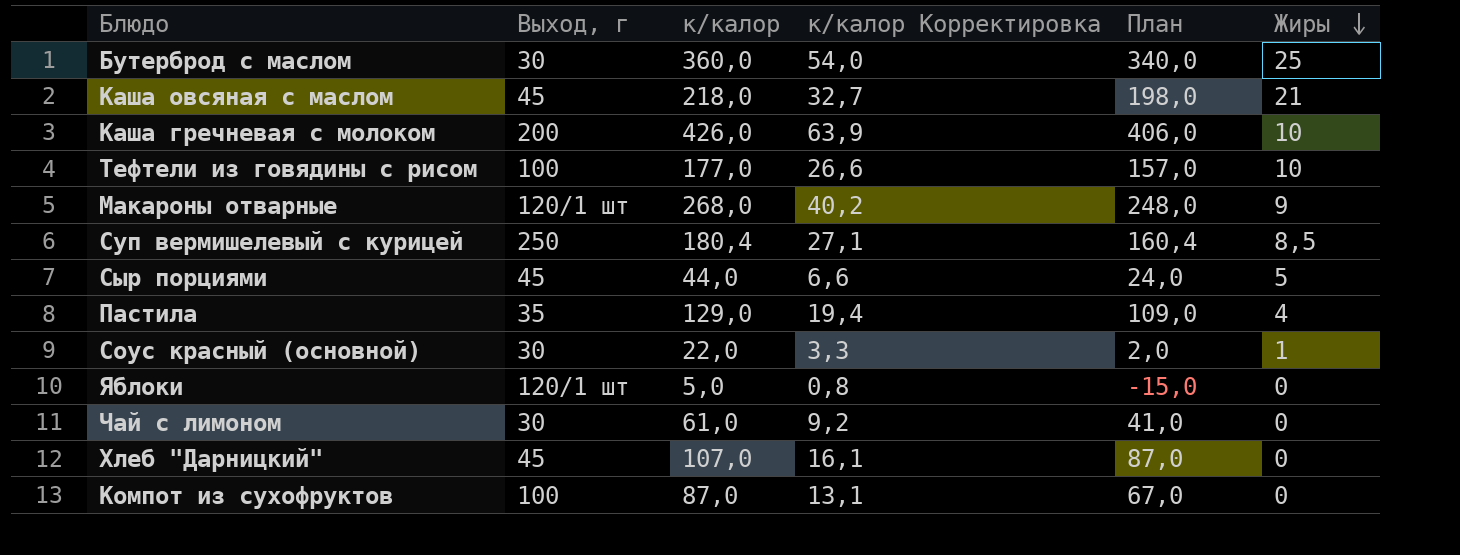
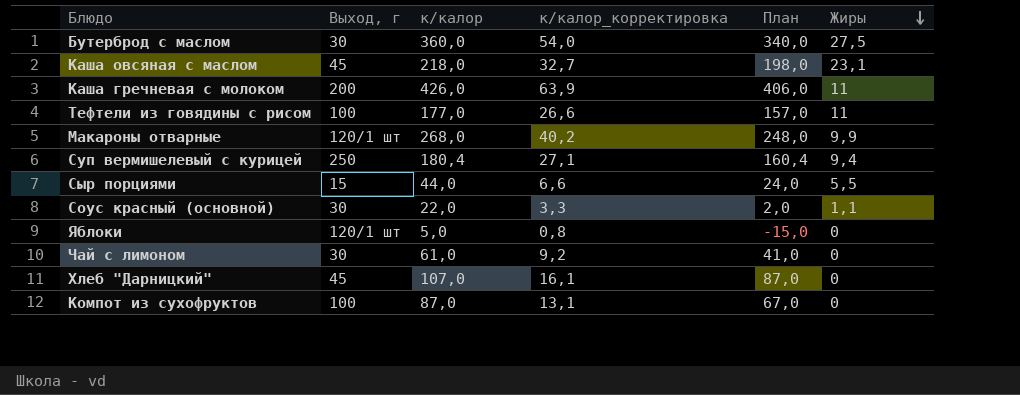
column name: к/калор Корректировка -> к/калор_корректировка
row Пастила: 35 | 129,0 | 19,4 | 109,0 | 4 -> none
Бутерброд с маслом | Жиры: 25 -> 27,5
Каша овсяная с маслом | Жиры: 21 -> 23,1
Каша гречневая с молоком | Жиры: 10 -> 11
Тефтели из говядины с рисом | Жиры: 10 -> 11
Макароны отварные | Жиры: 9 -> 9,9
Суп вермишелевый с курицей | Жиры: 8,5 -> 9,4
Сыр порциями | Выход, г: 45 -> 15
Сыр порциями | Жиры: 5 -> 5,5
Соус красный (основной) | Жиры: 1 -> 1,1

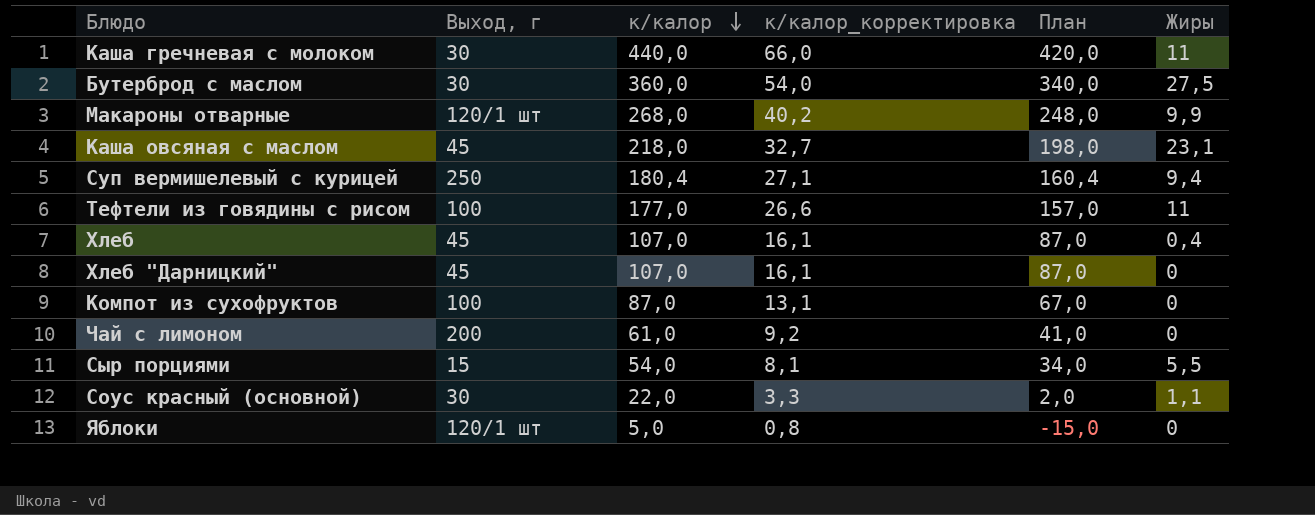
row order: Жиры descending -> к/калор descending
Каша гречневая с молоком | Выход, г: 200 -> 30
Каша гречневая с молоком | к/калор: 426,0 -> 440,0
Каша гречневая с молоком | к/калор_корректировка: 63,9 -> 66,0
Каша гречневая с молоком | План: 406,0 -> 420,0
row Хлеб: none -> 45 | 107,0 | 16,1 | 87,0 | 0,4
Чай с лимоном | Выход, г: 30 -> 200
Сыр порциями | к/калор: 44,0 -> 54,0
Сыр порциями | к/калор_корректировка: 6,6 -> 8,1
Сыр порциями | План: 24,0 -> 34,0

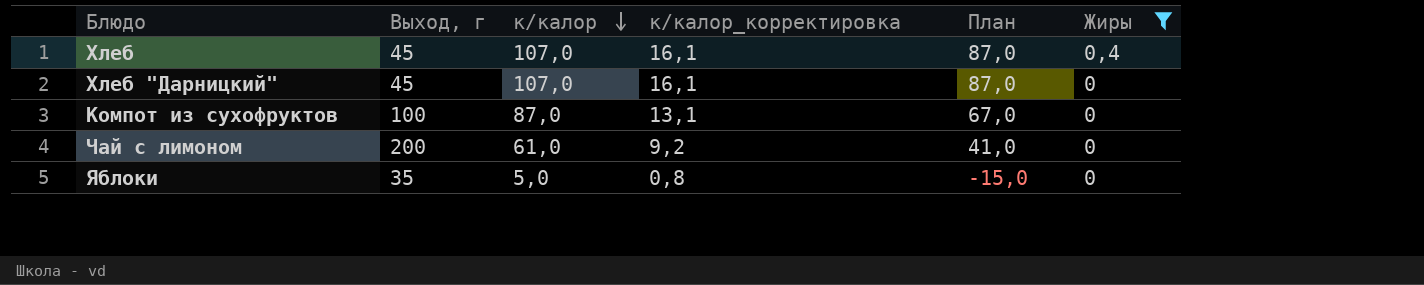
filter: none -> Жиры <= 0,4
Яблоки | Выход, г: 120/1 шт -> 35

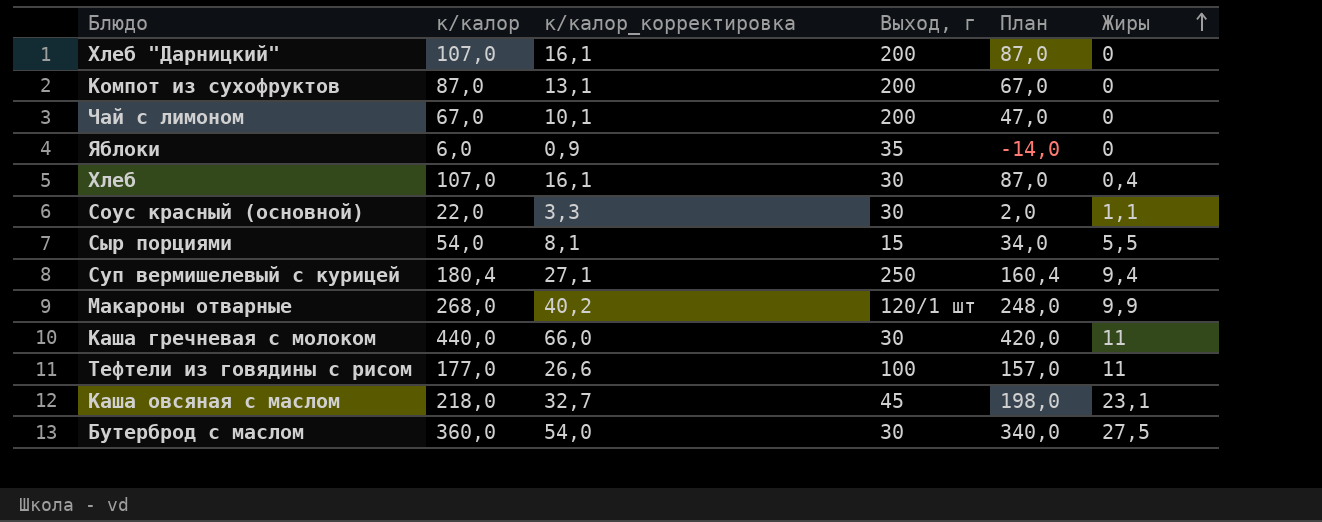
filter: Жиры <= 0,4 -> none
row order: к/калор descending -> Жиры ascending
column Выход, г | position: 2 -> 4
Хлеб "Дарницкий" | Выход, г: 45 -> 200
Компот из сухофруктов | Выход, г: 100 -> 200
Чай с лимоном | к/калор: 61,0 -> 67,0
Чай с лимоном | к/калор_корректировка: 9,2 -> 10,1
Чай с лимоном | План: 41,0 -> 47,0
Яблоки | к/калор: 5,0 -> 6,0
Яблоки | к/калор_корректировка: 0,8 -> 0,9
Яблоки | План: -15,0 -> -14,0
Хлеб | Выход, г: 45 -> 30

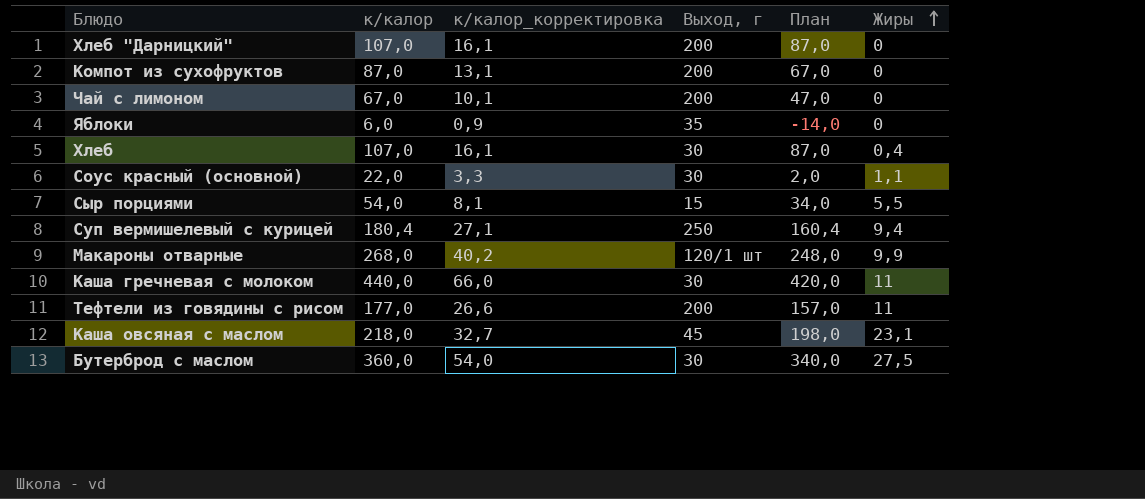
Тефтели из говядины с рисом | Выход, г: 100 -> 200

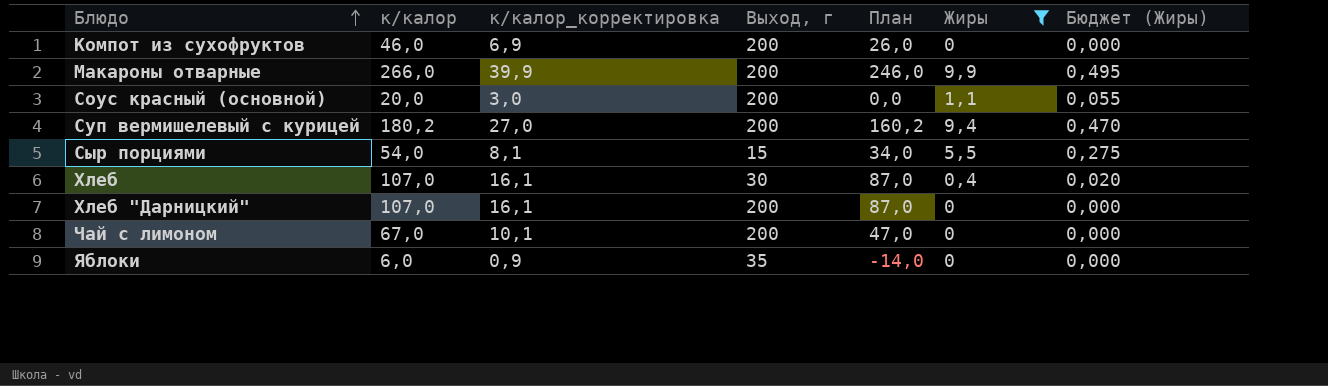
filter: none -> Жиры <= 9,9
row order: Жиры ascending -> Блюдо ascending
column Бюджет (Жиры) | formula: none -> [Жиры] * 0,05
Компот из сухофруктов | к/калор: 87,0 -> 46,0
Компот из сухофруктов | к/калор_корректировка: 13,1 -> 6,9
Компот из сухофруктов | План: 67,0 -> 26,0
Макароны отварные | к/калор: 268,0 -> 266,0
Макароны отварные | к/калор_корректировка: 40,2 -> 39,9
Макароны отварные | Выход, г: 120/1 шт -> 200
Макароны отварные | План: 248,0 -> 246,0
Соус красный (основной) | к/калор: 22,0 -> 20,0
Соус красный (основной) | к/калор_корректировка: 3,3 -> 3,0
Соус красный (основной) | Выход, г: 30 -> 200
Соус красный (основной) | План: 2,0 -> 0,0
Суп вермишелевый с курицей | к/калор: 180,4 -> 180,2
Суп вермишелевый с курицей | к/калор_корректировка: 27,1 -> 27,0
Суп вермишелевый с курицей | Выход, г: 250 -> 200
Суп вермишелевый с курицей | План: 160,4 -> 160,2

